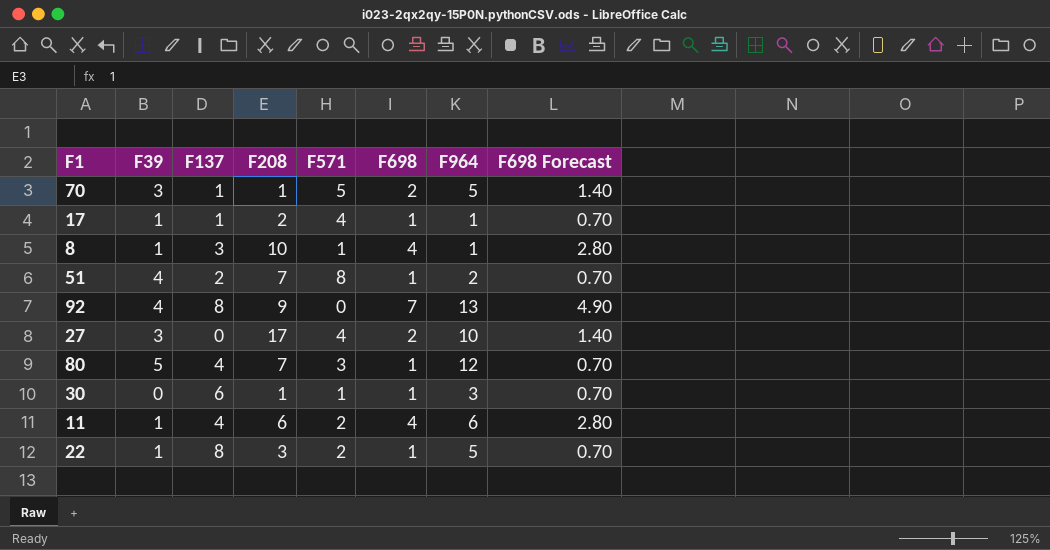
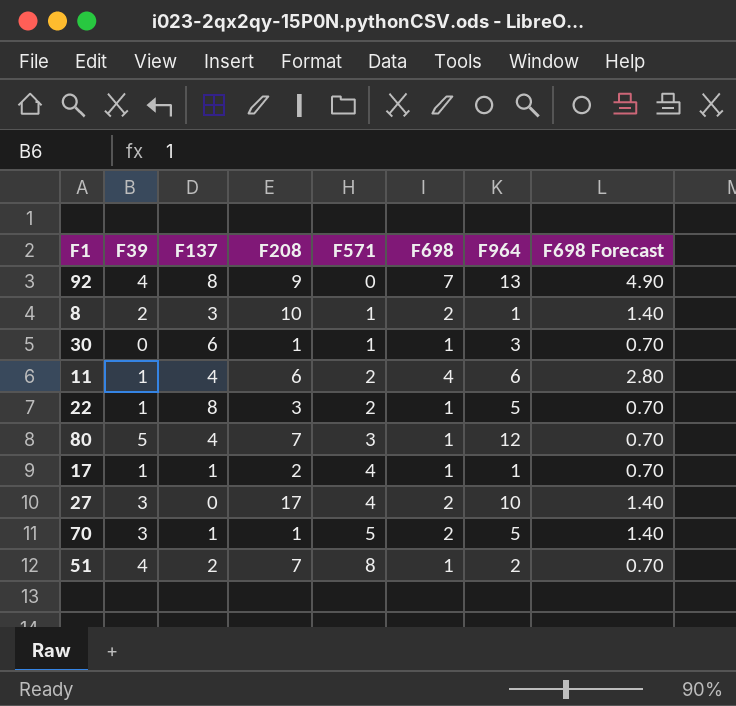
row order: none -> F571 ascending
8 | F39: 1 -> 2
8 | F698: 4 -> 2
8 | F698 Forecast: 2.80 -> 1.40

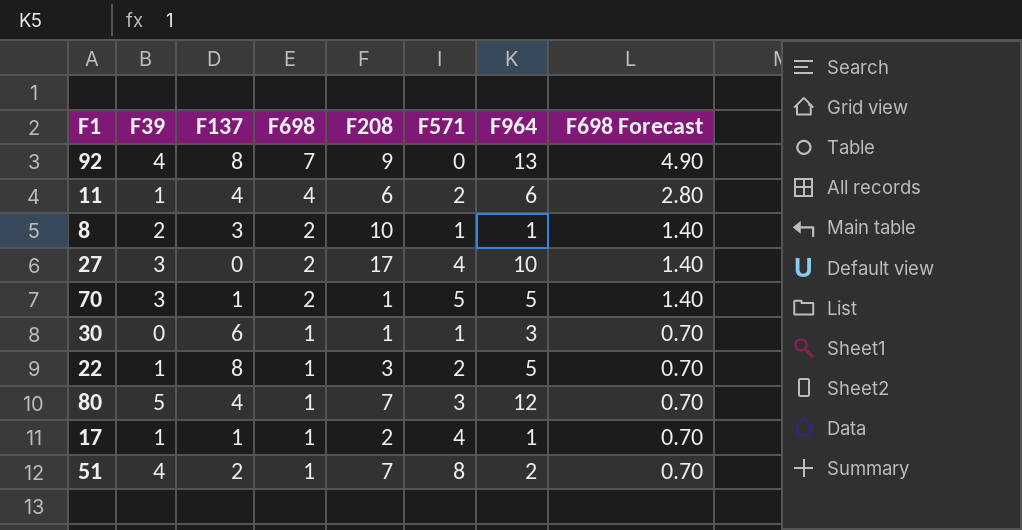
row order: F571 ascending -> F698 descending
column F698 | position: 6 -> 4

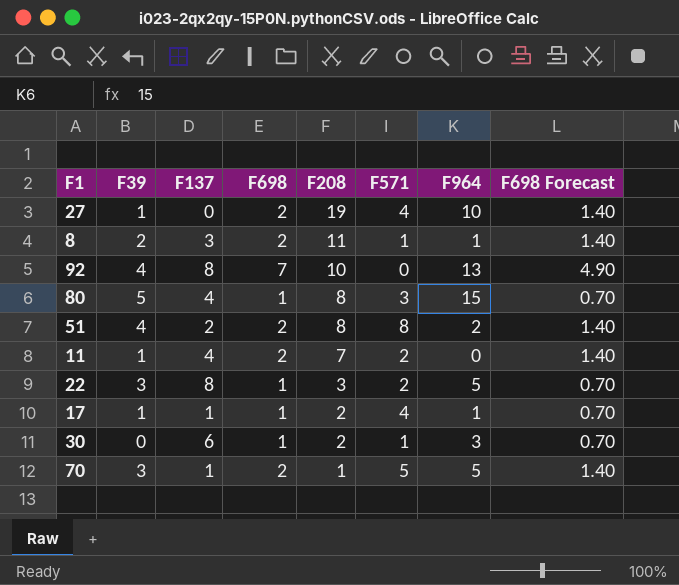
row order: F698 descending -> F208 descending
27 | F39: 3 -> 1
27 | F208: 17 -> 19
8 | F208: 10 -> 11
92 | F208: 9 -> 10
80 | F208: 7 -> 8
80 | F964: 12 -> 15
51 | F698: 1 -> 2
51 | F208: 7 -> 8
51 | F698 Forecast: 0.70 -> 1.40
11 | F698: 4 -> 2
11 | F208: 6 -> 7
11 | F964: 6 -> 0
11 | F698 Forecast: 2.80 -> 1.40
22 | F39: 1 -> 3
30 | F208: 1 -> 2

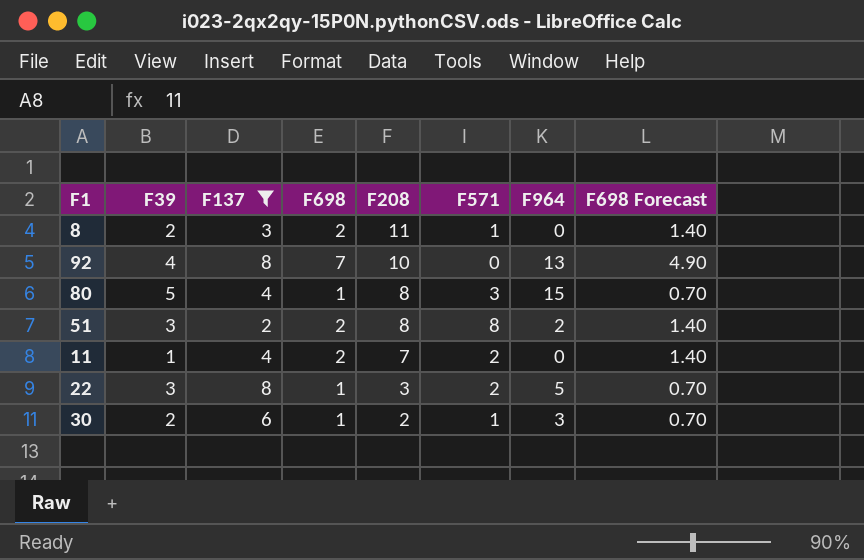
filter: none -> F137 >= 2
8 | F964: 1 -> 0
51 | F39: 4 -> 3
30 | F39: 0 -> 2

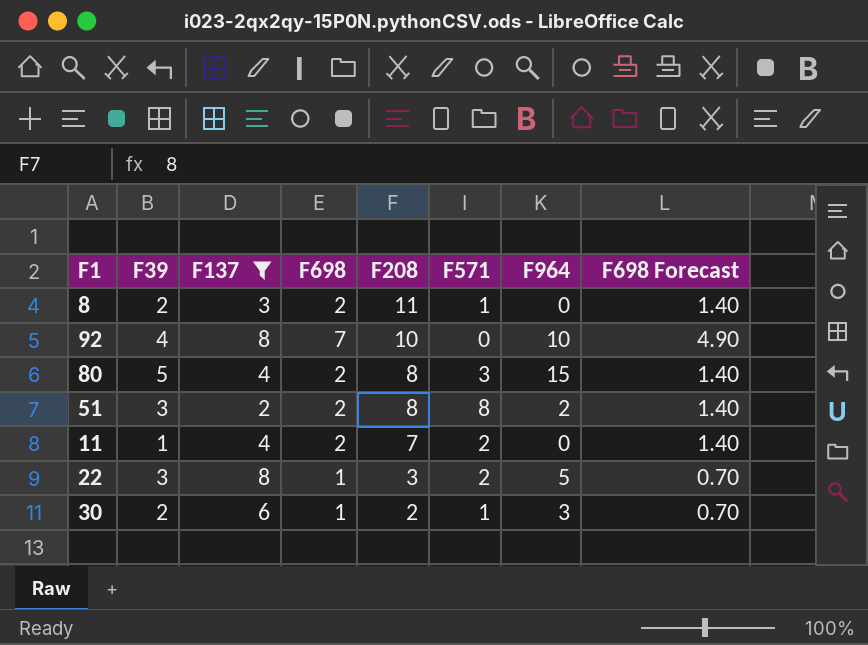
92 | F964: 13 -> 10
80 | F698: 1 -> 2
80 | F698 Forecast: 0.70 -> 1.40

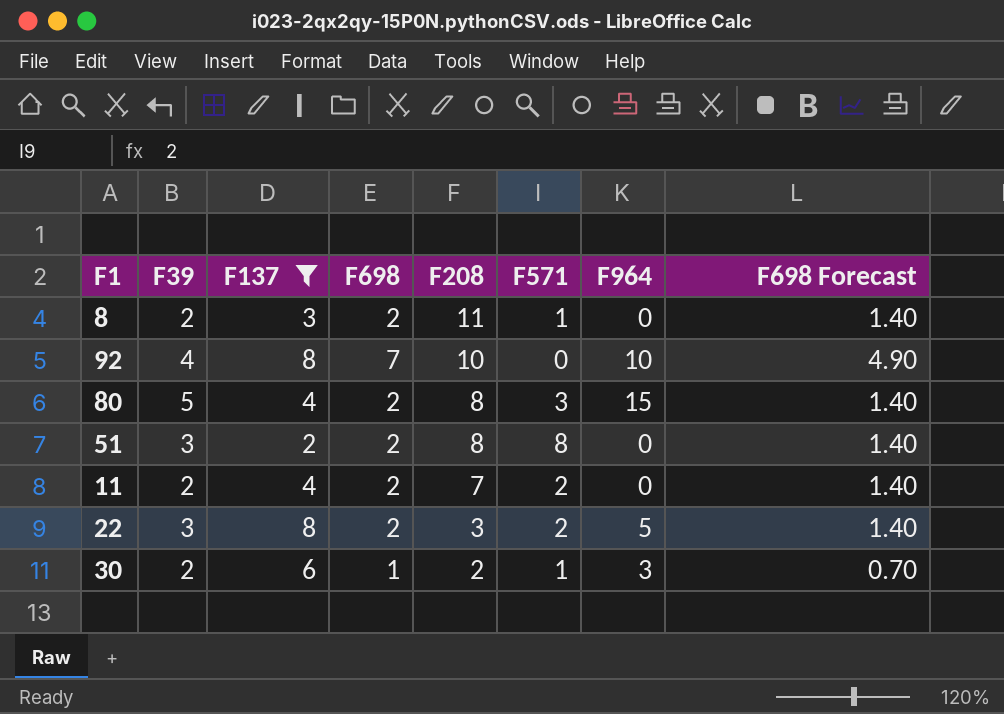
51 | F964: 2 -> 0
11 | F39: 1 -> 2
22 | F698: 1 -> 2
22 | F698 Forecast: 0.70 -> 1.40

